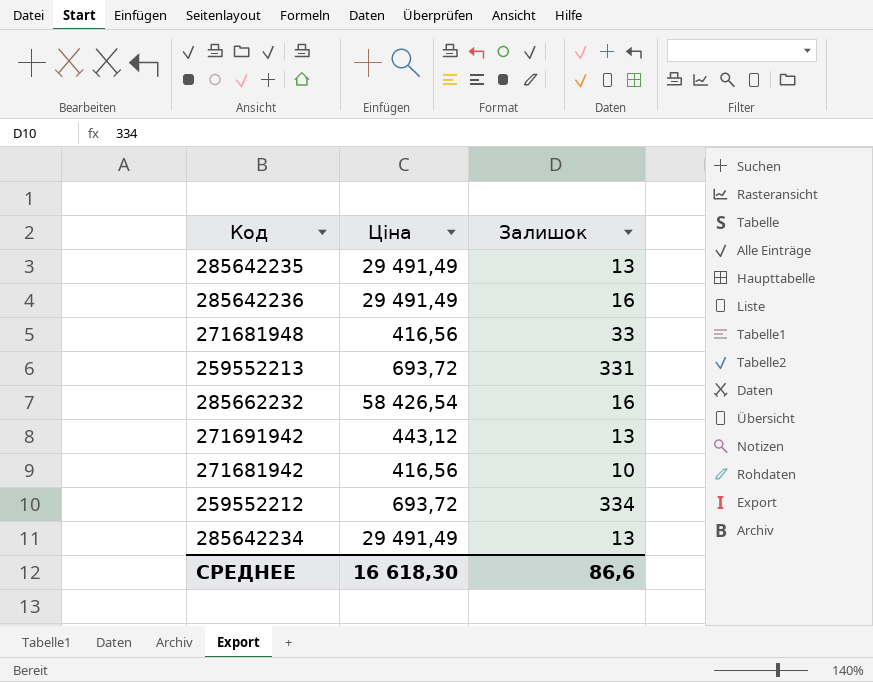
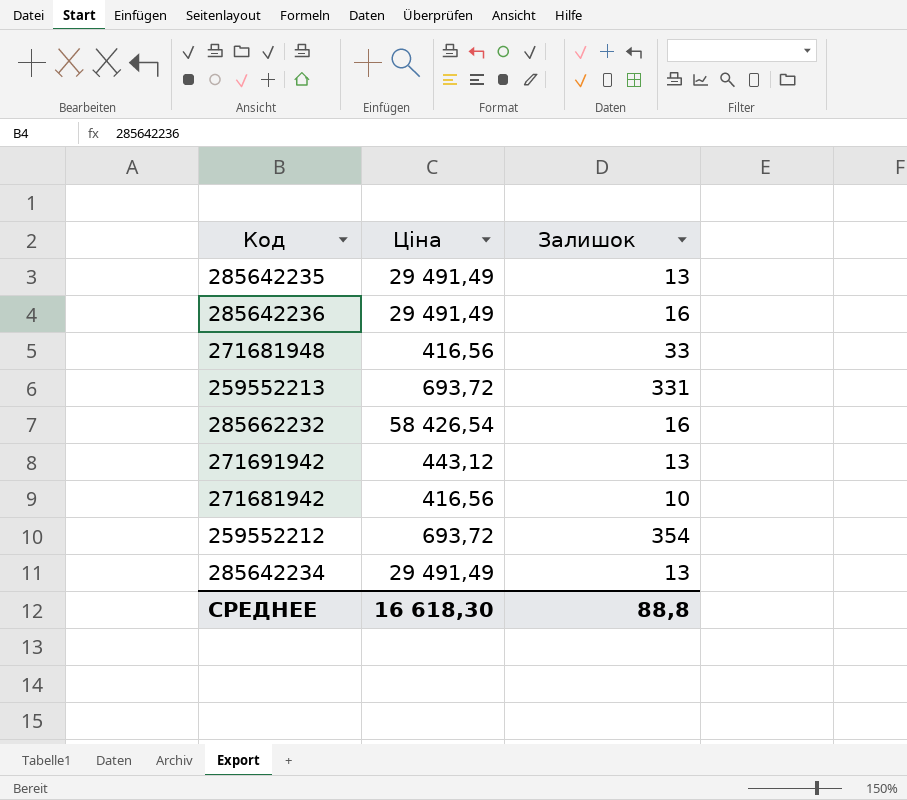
259552212 | Залишок: 334 -> 354
СРЕДНЕЕ | Залишок: 86,6 -> 88,8

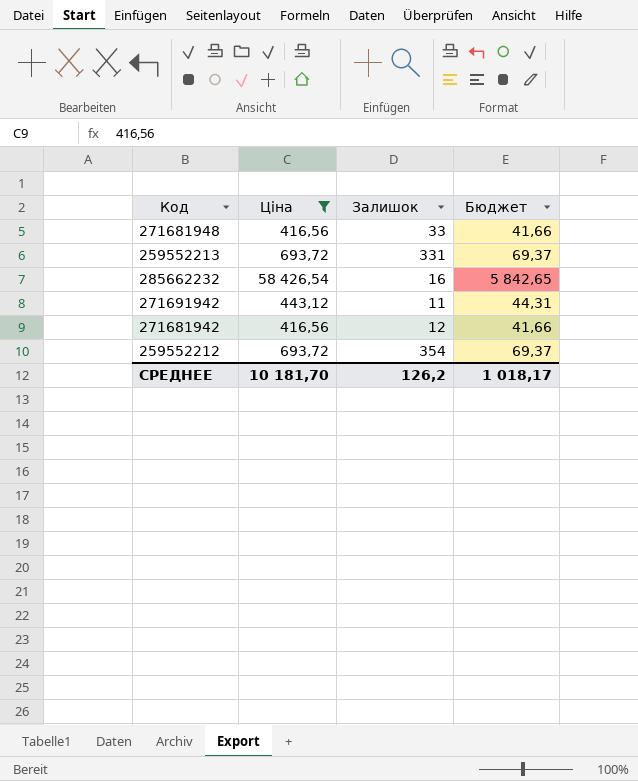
filter: none -> Ціна != 29 491,49
column Бюджет | formula: none -> [Ціна] * 0,1
271691942 | Залишок: 13 -> 11
271681942 | Залишок: 10 -> 12
СРЕДНЕЕ | Ціна: 16 618,30 -> 10 181,70
СРЕДНЕЕ | Залишок: 88,8 -> 126,2

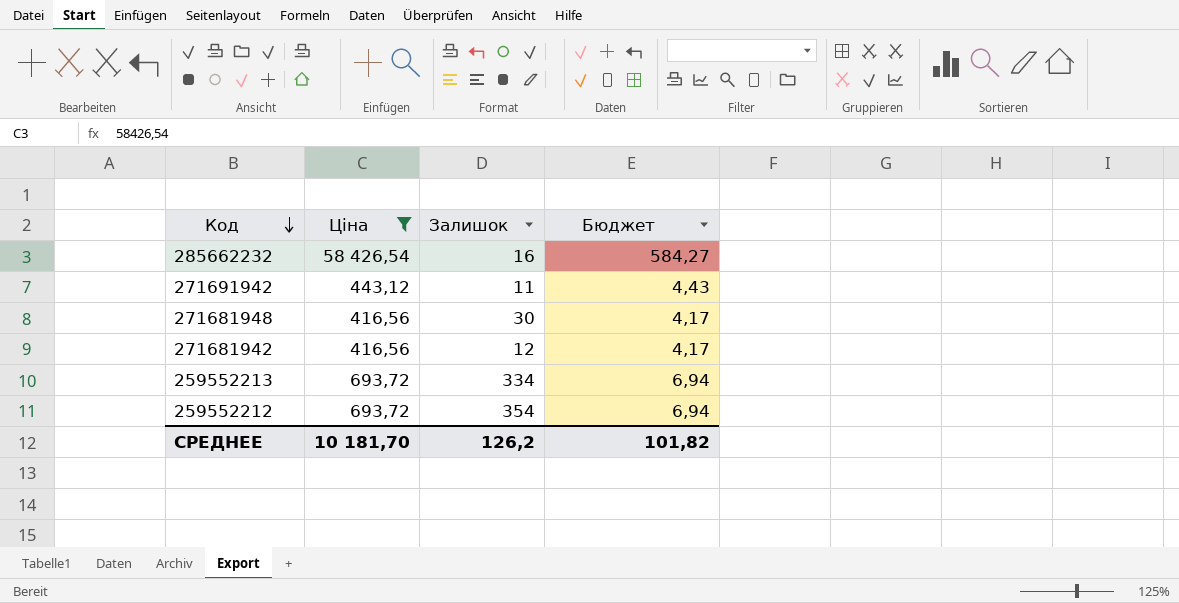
row order: none -> Код descending
column Бюджет | formula: [Ціна] * 0,1 -> [Ціна] * 0,01
271681948 | Залишок: 33 -> 30
259552213 | Залишок: 331 -> 334
СРЕДНЕЕ | Бюджет: 1 018,17 -> 101,82

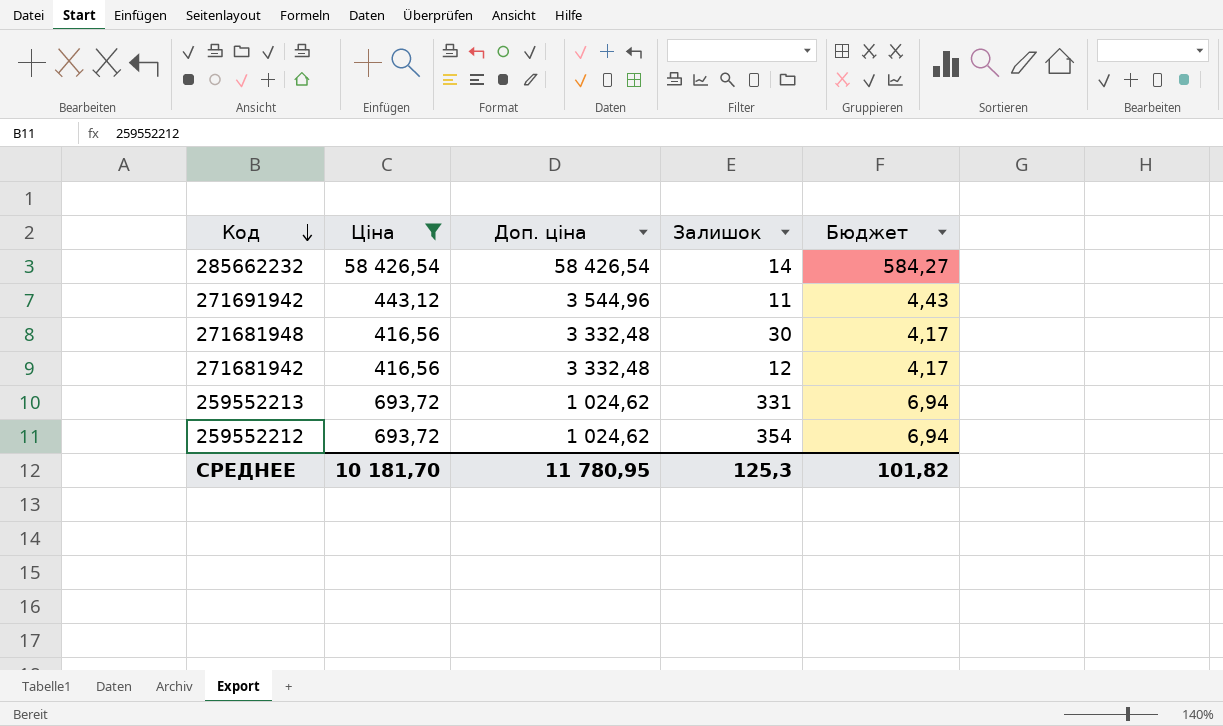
column Доп. ціна | position: none -> 3
285662232 | Залишок: 16 -> 14
259552213 | Залишок: 334 -> 331
СРЕДНЕЕ | Залишок: 126,2 -> 125,3

